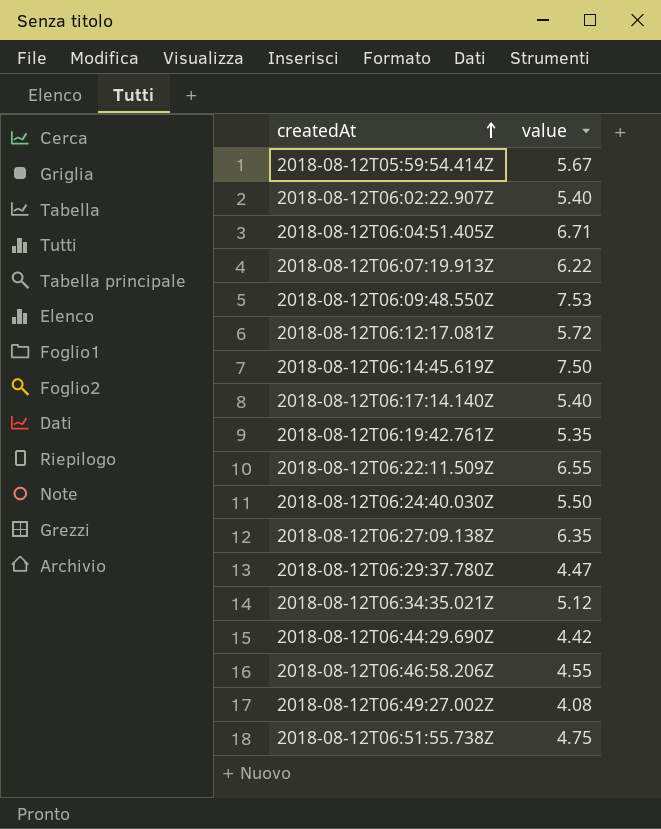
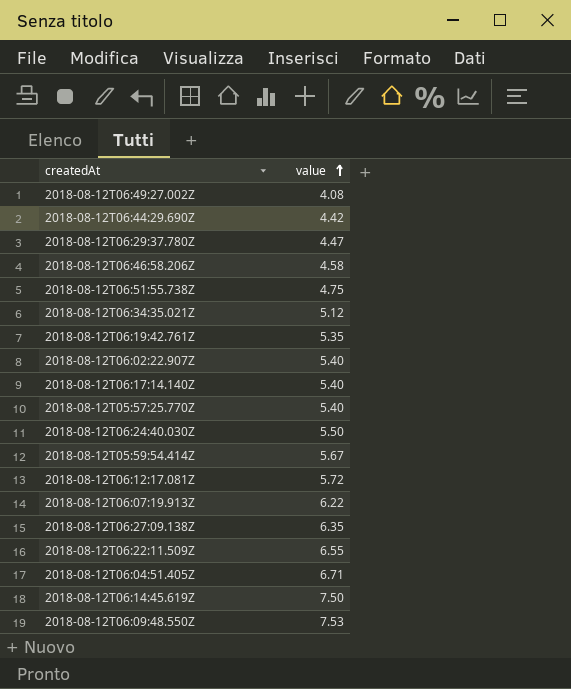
row order: createdAt ascending -> value ascending
2018-08-12T06:46:58.206Z | value: 4.55 -> 4.58
row 2018-08-12T05:57:25.770Z: none -> 5.40

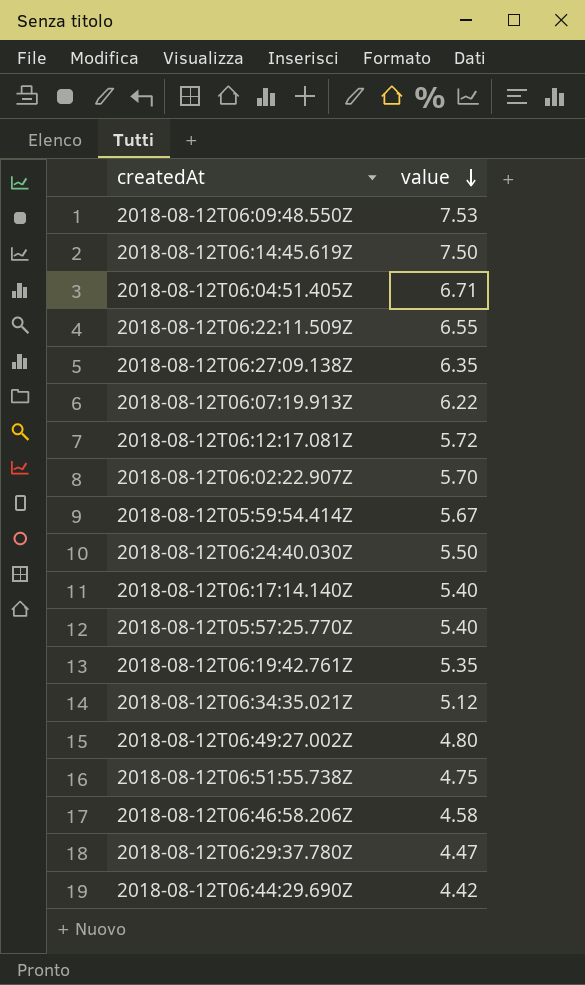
row order: value ascending -> value descending
2018-08-12T06:02:22.907Z | value: 5.40 -> 5.70
2018-08-12T06:49:27.002Z | value: 4.08 -> 4.80

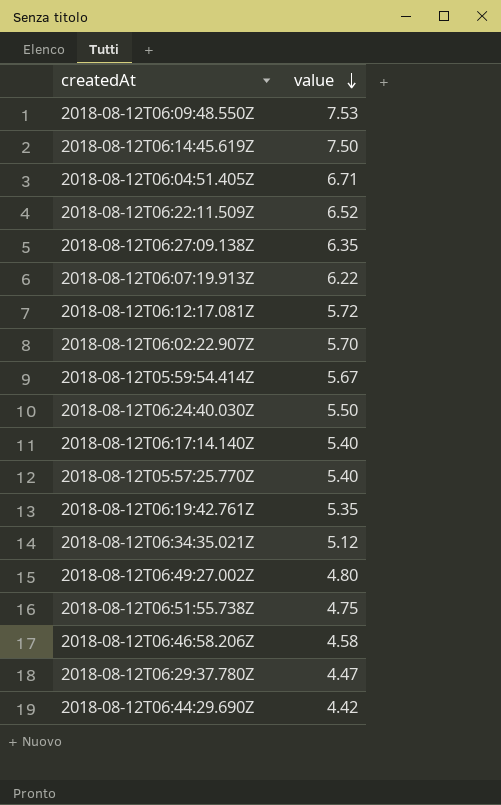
2018-08-12T06:22:11.509Z | value: 6.55 -> 6.52

